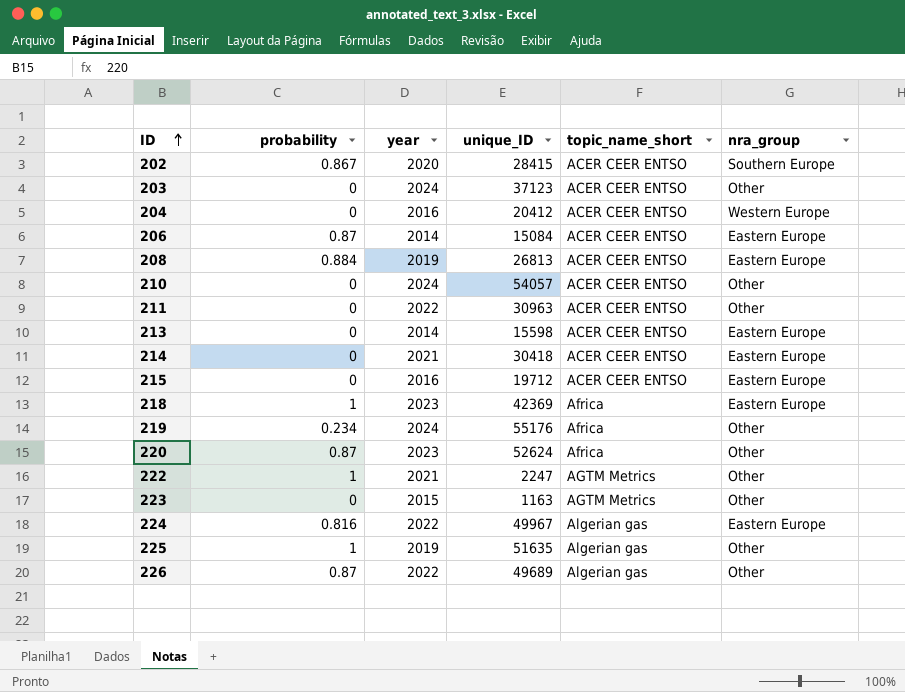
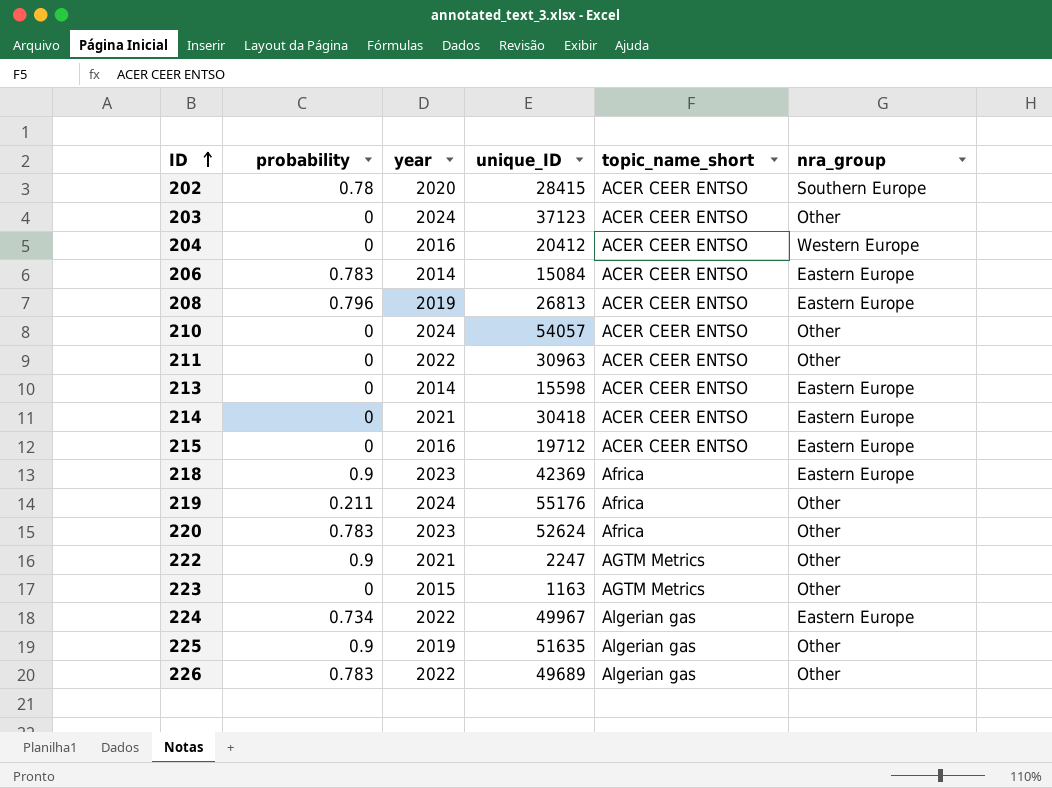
202 | probability: 0.867 -> 0.78
206 | probability: 0.87 -> 0.783
208 | probability: 0.884 -> 0.796
218 | probability: 1 -> 0.9
219 | probability: 0.234 -> 0.211
220 | probability: 0.87 -> 0.783
222 | probability: 1 -> 0.9
224 | probability: 0.816 -> 0.734
225 | probability: 1 -> 0.9
226 | probability: 0.87 -> 0.783

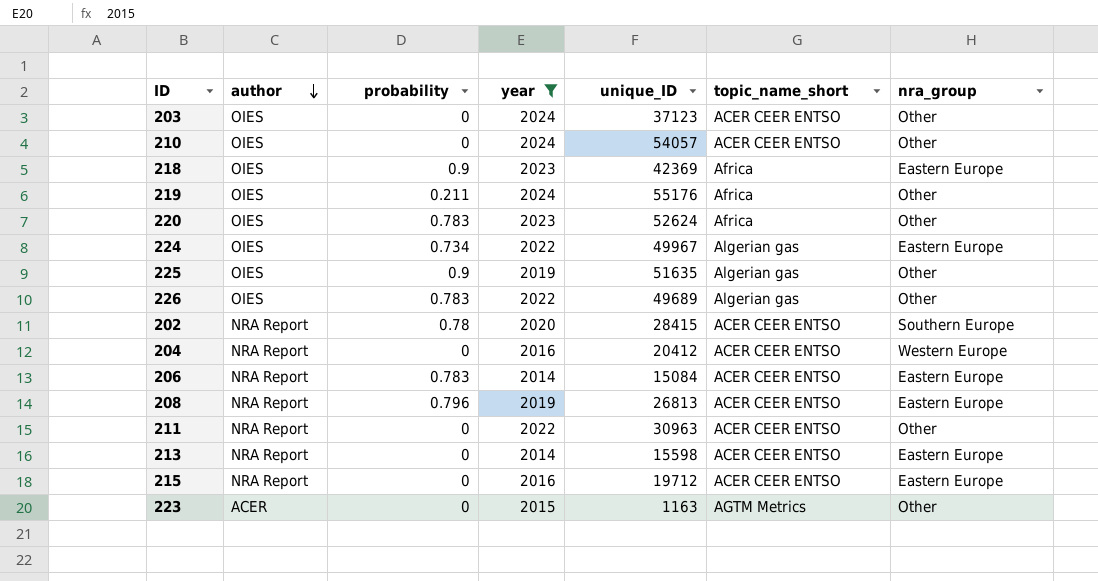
filter: none -> year != 2021
row order: ID ascending -> author descending
column author | position: none -> 2

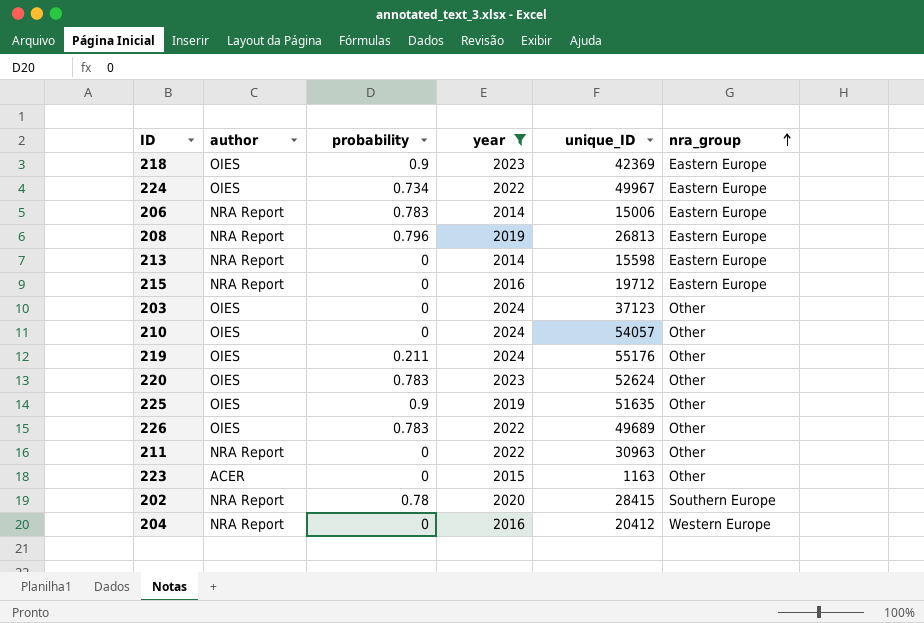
row order: author descending -> nra_group ascending
column topic_name_short | position: 6 -> none
206 | unique_ID: 15084 -> 15006

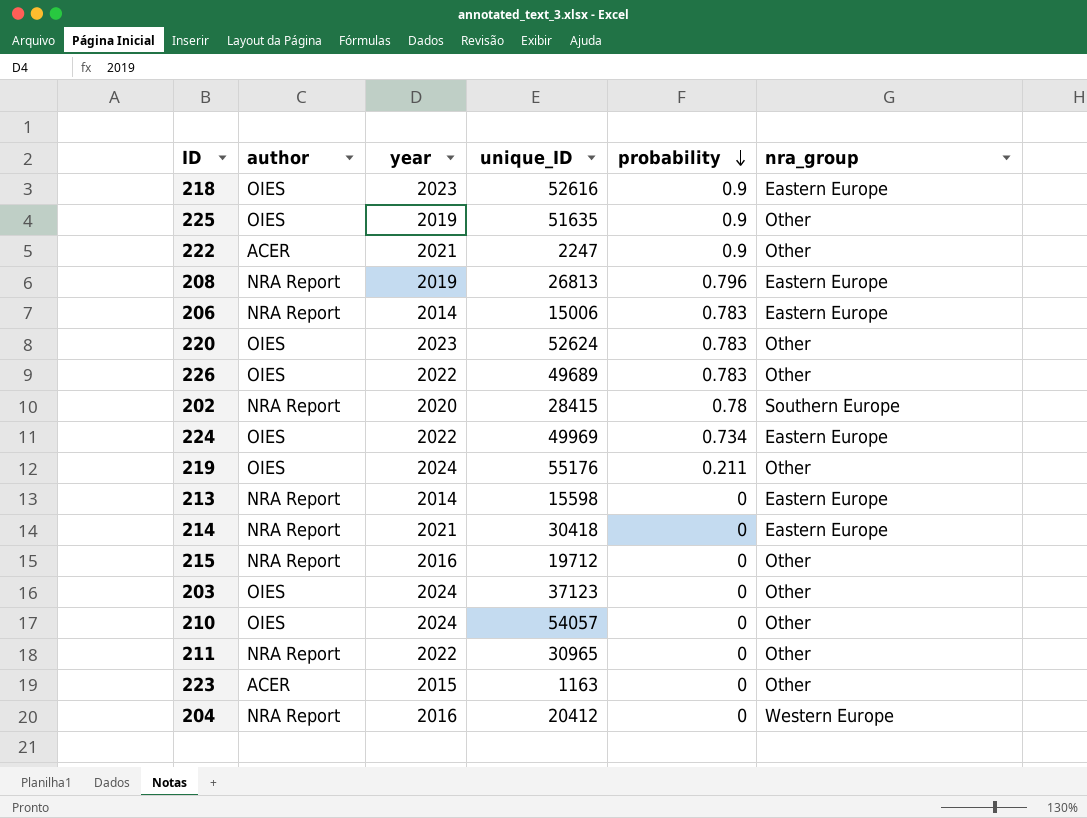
filter: year != 2021 -> none
row order: nra_group ascending -> probability descending
column probability | position: 3 -> 5
218 | unique_ID: 42369 -> 52616
224 | unique_ID: 49967 -> 49969
215 | nra_group: Eastern Europe -> Other
211 | unique_ID: 30963 -> 30965

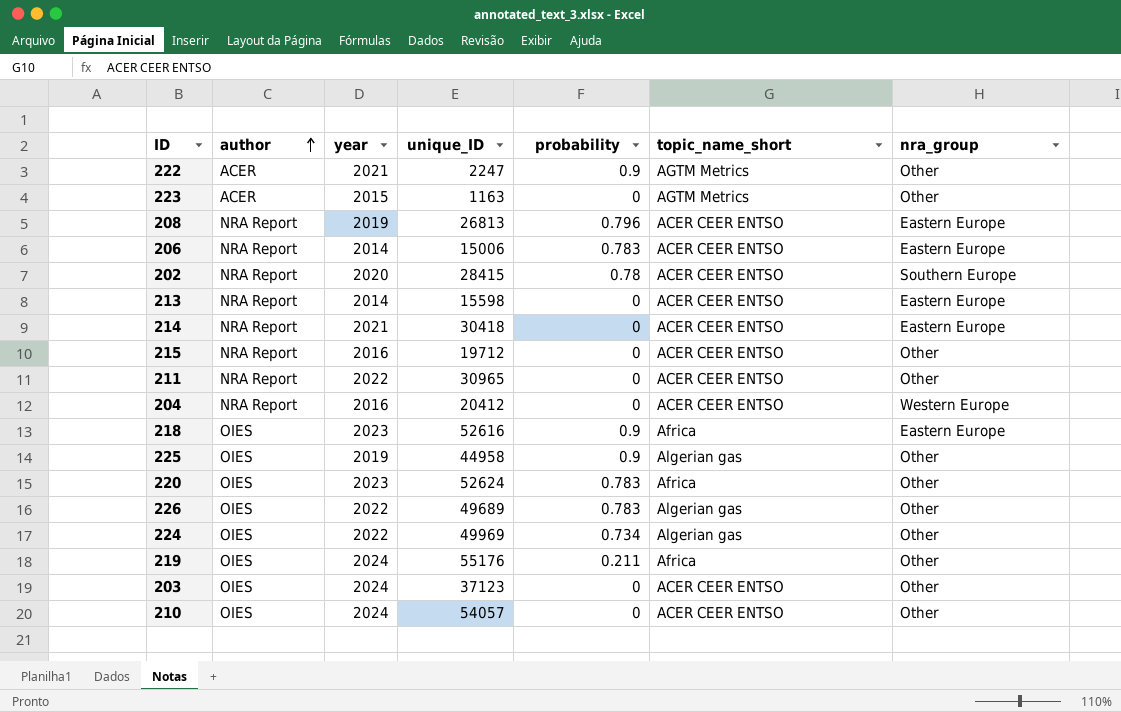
row order: probability descending -> author ascending
column topic_name_short | position: none -> 6
225 | unique_ID: 51635 -> 44958
224 | nra_group: Eastern Europe -> Other

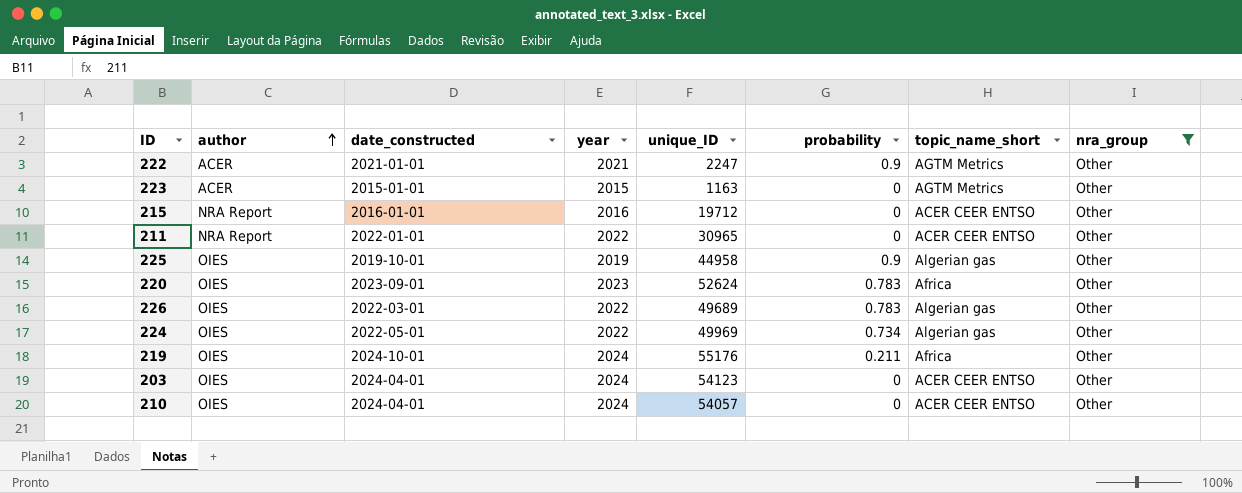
filter: none -> nra_group = Other
column date_constructed | position: none -> 3
203 | unique_ID: 37123 -> 54123

